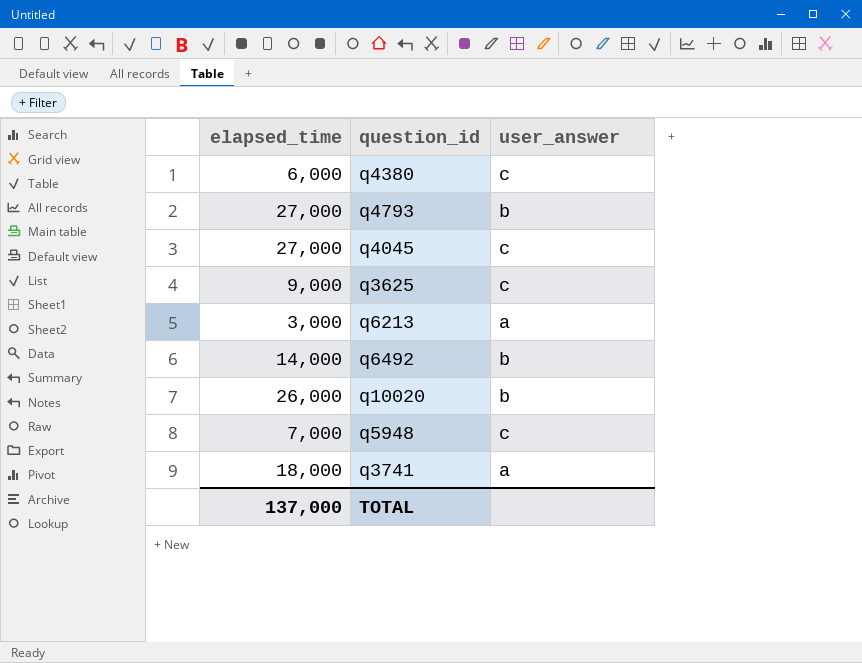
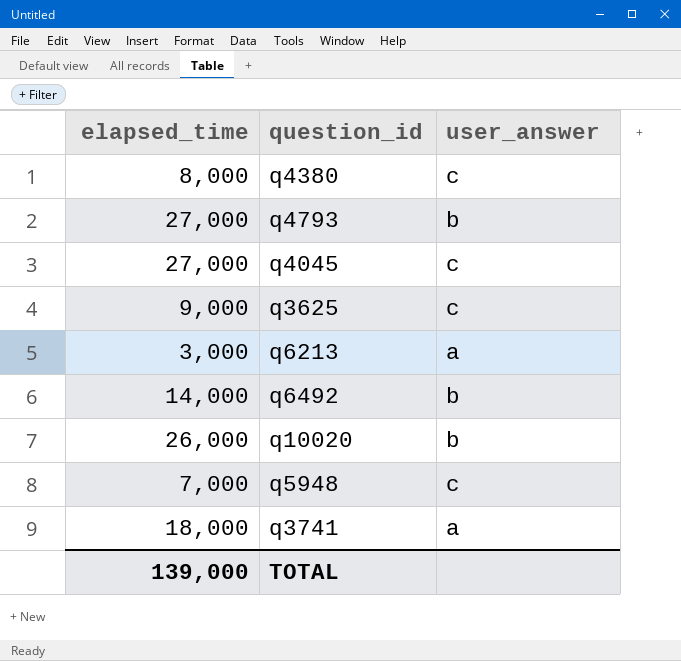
q4380 | elapsed_time: 6,000 -> 8,000
TOTAL | elapsed_time: 137,000 -> 139,000

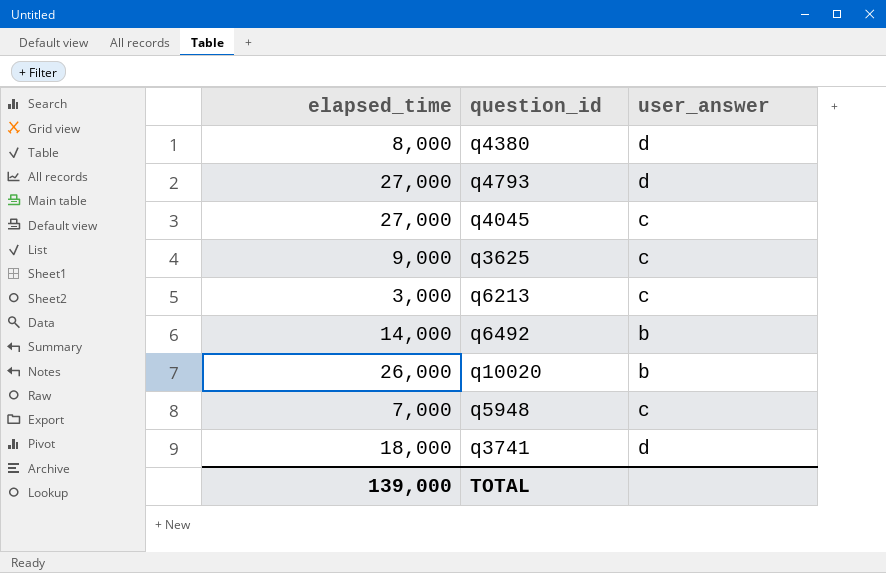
q4380 | user_answer: c -> d
q4793 | user_answer: b -> d
q6213 | user_answer: a -> c
q3741 | user_answer: a -> d

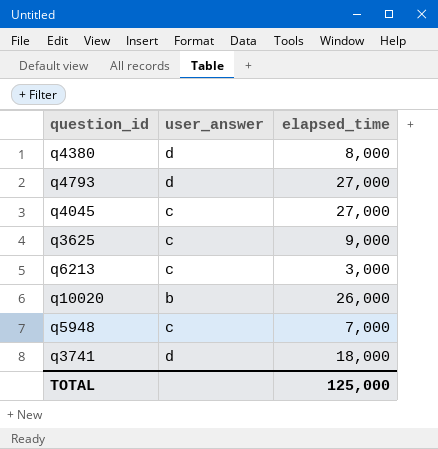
column elapsed_time | position: 1 -> 3
row q6492: 14,000 | b -> none
TOTAL | elapsed_time: 139,000 -> 125,000

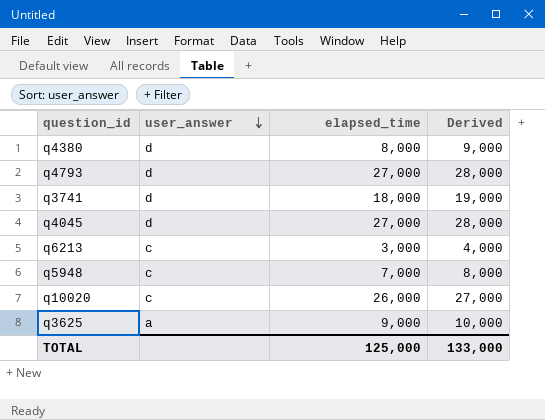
row order: none -> user_answer descending
column Derived | formula: none -> [elapsed_time] + 1000
q4045 | user_answer: c -> d
q10020 | user_answer: b -> c
q3625 | user_answer: c -> a

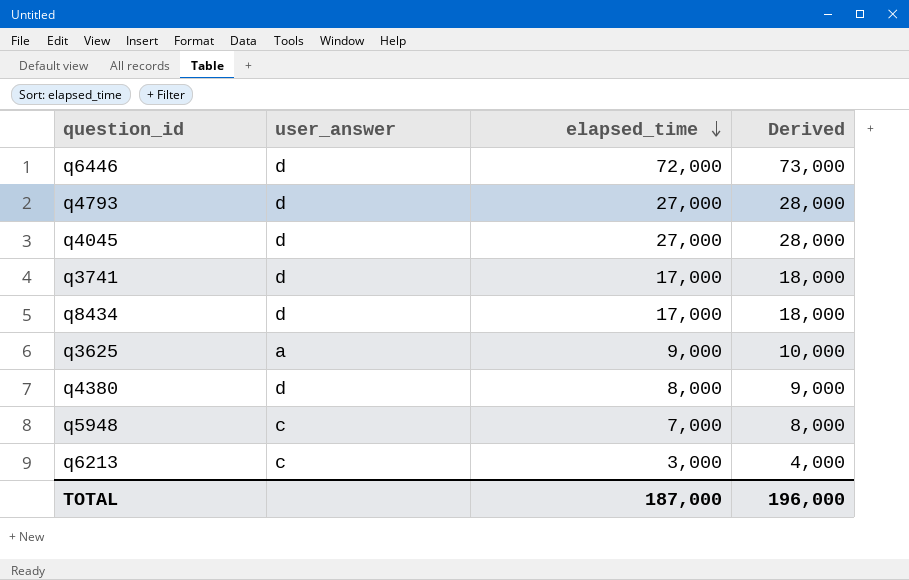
row order: user_answer descending -> elapsed_time descending
row q10020: c | 26,000 | 27,000 -> none
row q6446: none -> d | 72,000 | 73,000
q3741 | elapsed_time: 18,000 -> 17,000
q3741 | Derived: 19,000 -> 18,000
row q8434: none -> d | 17,000 | 18,000
TOTAL | elapsed_time: 125,000 -> 187,000
TOTAL | Derived: 133,000 -> 196,000

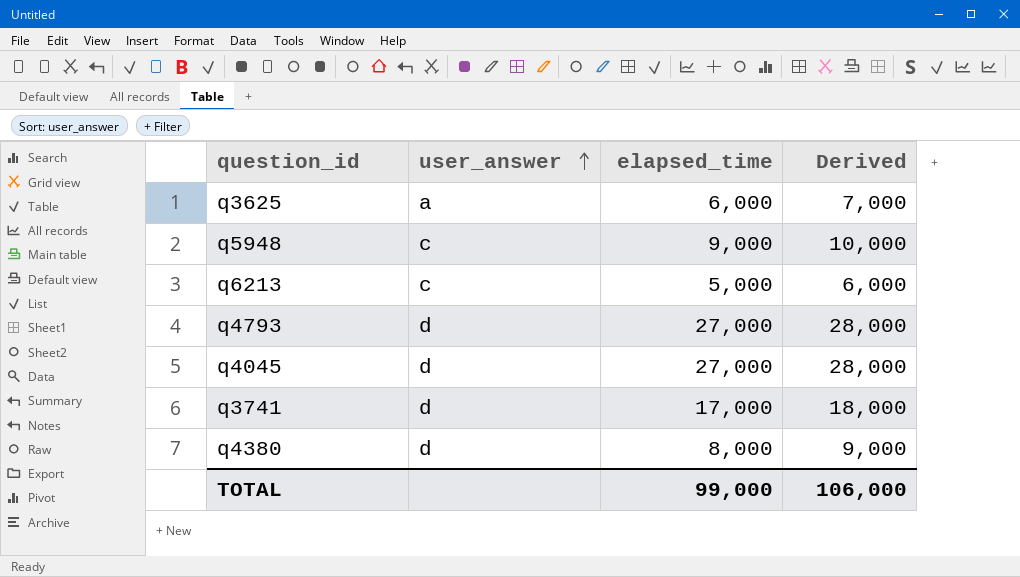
row order: elapsed_time descending -> user_answer ascending
row q6446: d | 72,000 | 73,000 -> none
row q8434: d | 17,000 | 18,000 -> none
q3625 | elapsed_time: 9,000 -> 6,000
q3625 | Derived: 10,000 -> 7,000
q5948 | elapsed_time: 7,000 -> 9,000
q5948 | Derived: 8,000 -> 10,000
q6213 | elapsed_time: 3,000 -> 5,000
q6213 | Derived: 4,000 -> 6,000
TOTAL | elapsed_time: 187,000 -> 99,000
TOTAL | Derived: 196,000 -> 106,000

